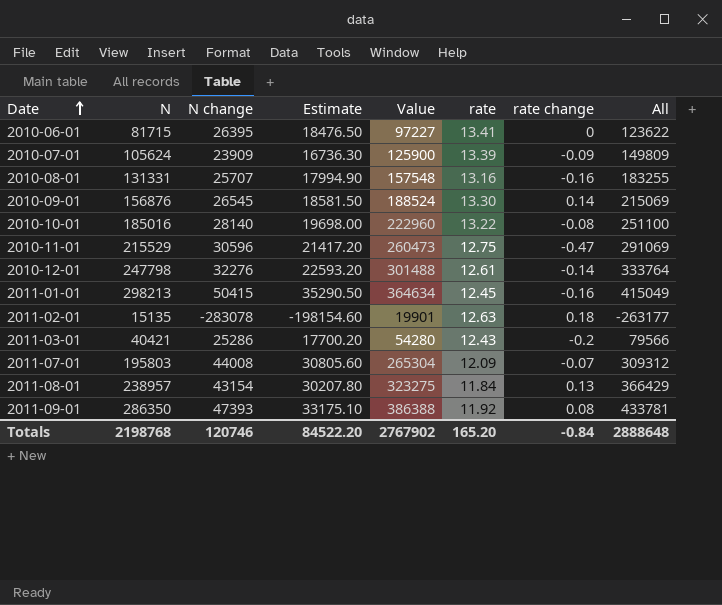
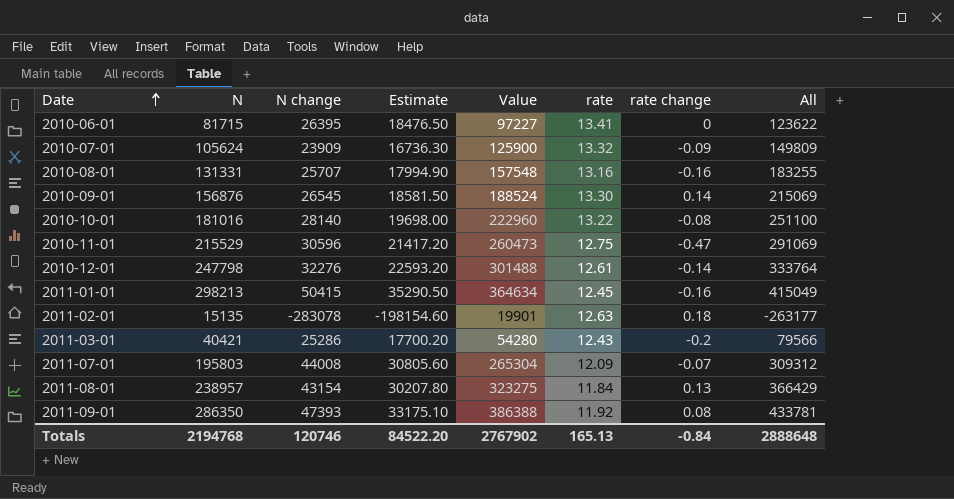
2010-07-01 | rate: 13.39 -> 13.32
2010-10-01 | N: 185016 -> 181016
Totals | N: 2198768 -> 2194768
Totals | rate: 165.20 -> 165.13

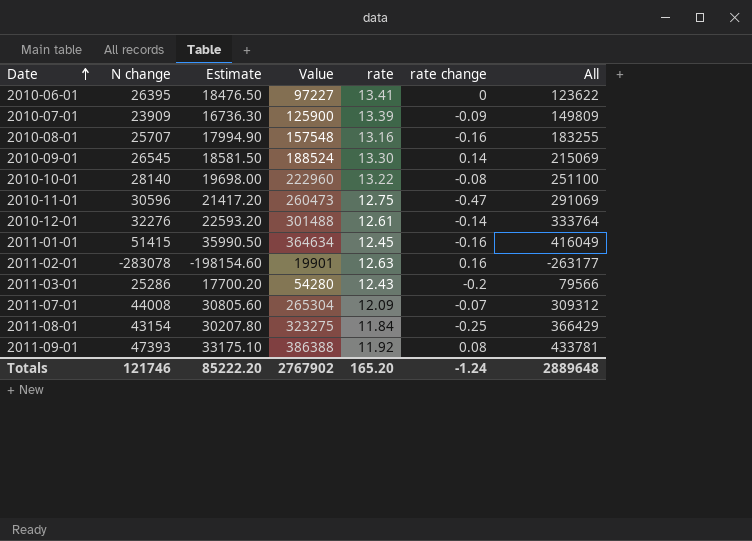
column N | position: 2 -> none
2010-07-01 | rate: 13.32 -> 13.39
2011-01-01 | N change: 50415 -> 51415
2011-01-01 | Estimate: 35290.50 -> 35990.50
2011-01-01 | All: 415049 -> 416049
2011-02-01 | rate change: 0.18 -> 0.16
2011-08-01 | rate change: 0.13 -> -0.25
Totals | N change: 120746 -> 121746
Totals | Estimate: 84522.20 -> 85222.20
Totals | rate: 165.13 -> 165.20
Totals | rate change: -0.84 -> -1.24
Totals | All: 2888648 -> 2889648

